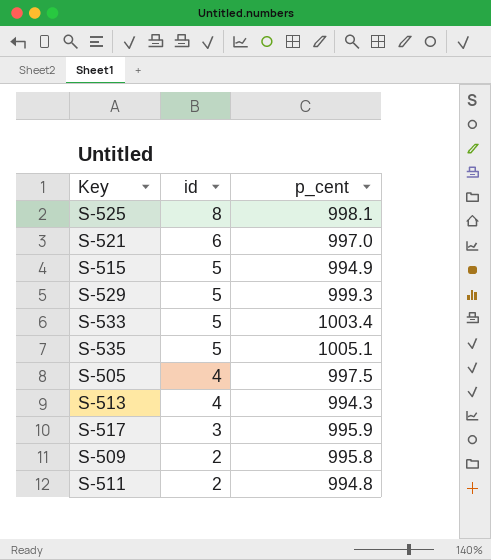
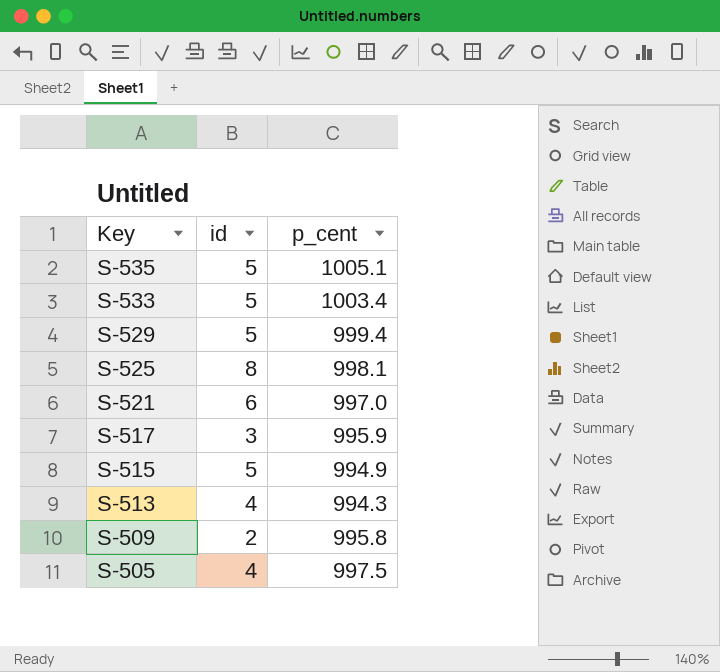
row order: id descending -> Key descending
row S-511: 2 | 994.8 -> none
S-529 | p_cent: 999.3 -> 999.4

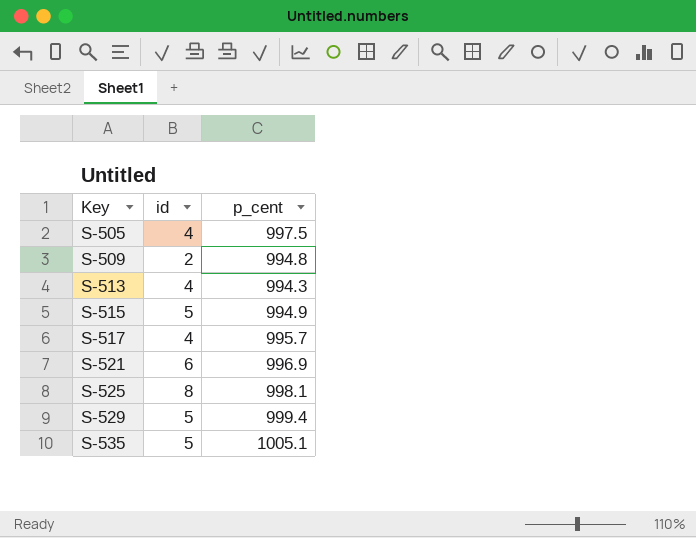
row order: Key descending -> Key ascending
row S-533: 5 | 1003.4 -> none
S-509 | p_cent: 995.8 -> 994.8
S-517 | id: 3 -> 4
S-517 | p_cent: 995.9 -> 995.7
S-521 | p_cent: 997.0 -> 996.9

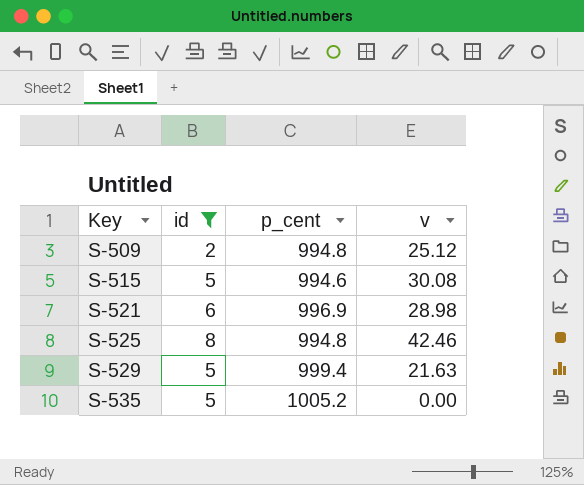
filter: none -> id != 4
column v | position: none -> 4
S-515 | p_cent: 994.9 -> 994.6
S-525 | p_cent: 998.1 -> 994.8
S-535 | p_cent: 1005.1 -> 1005.2

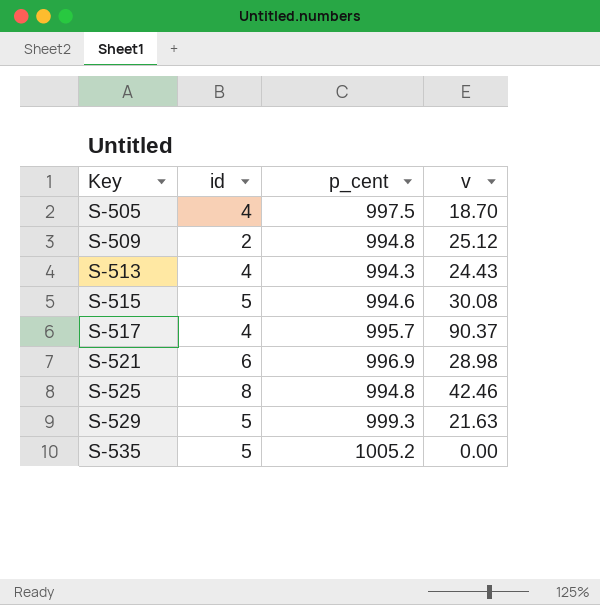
filter: id != 4 -> none
S-529 | p_cent: 999.4 -> 999.3

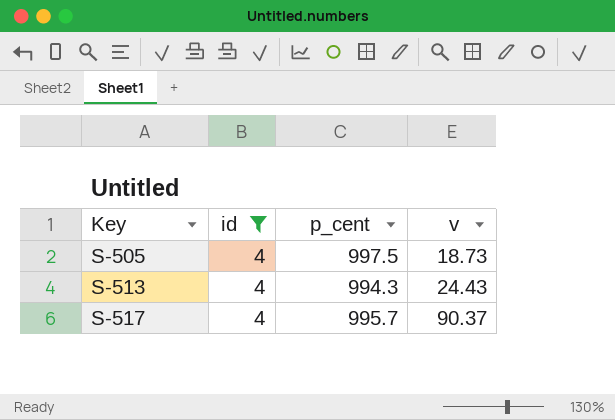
filter: none -> id = 4
S-505 | v: 18.70 -> 18.73

